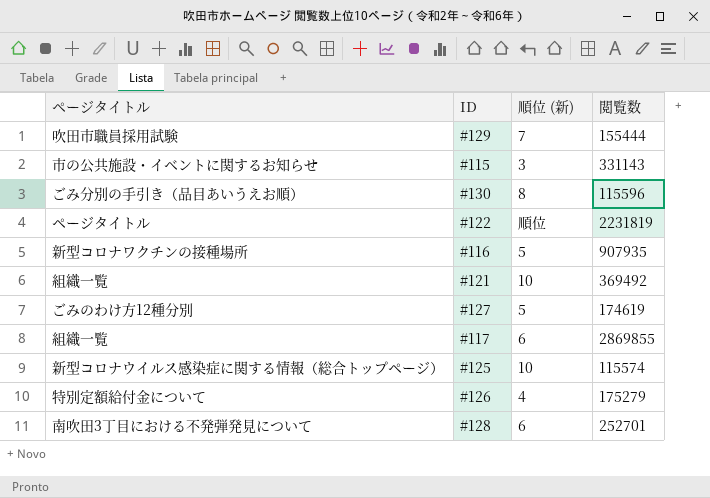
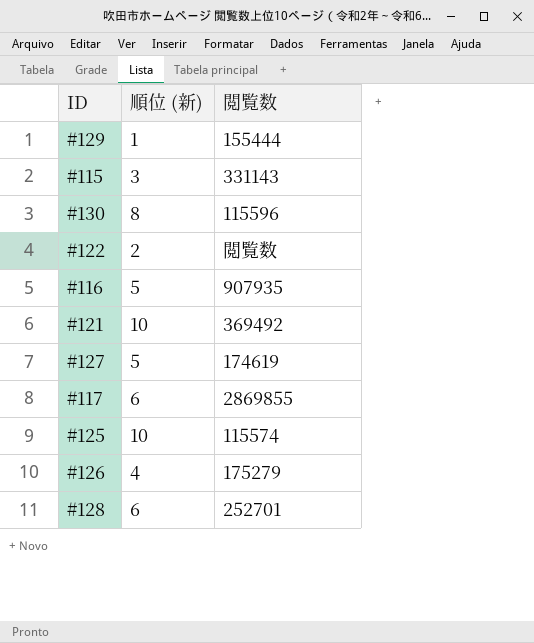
column ページタイトル | position: 1 -> none
#129 | 順位 (新): 7 -> 1
#122 | 順位 (新): 順位 -> 2
#122 | 閲覧数: 2231819 -> 閲覧数

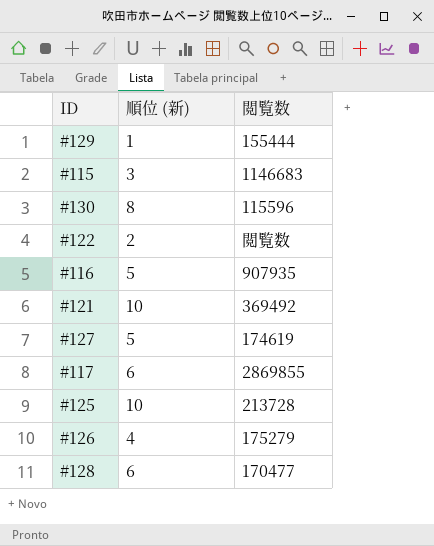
#115 | 閲覧数: 331143 -> 1146683
#125 | 閲覧数: 115574 -> 213728
#128 | 閲覧数: 252701 -> 170477

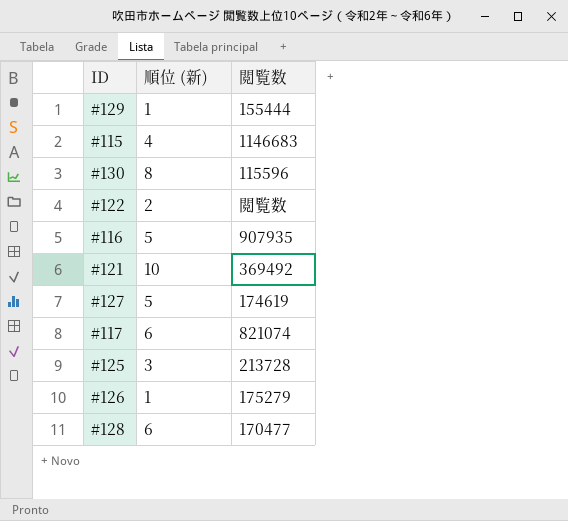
#115 | 順位 (新): 3 -> 4
#117 | 閲覧数: 2869855 -> 821074
#125 | 順位 (新): 10 -> 3
#126 | 順位 (新): 4 -> 1

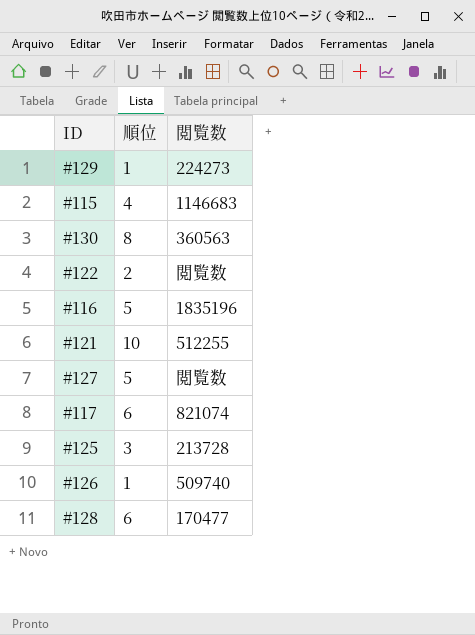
column name: 順位 (新) -> 順位
#129 | 閲覧数: 155444 -> 224273
#130 | 閲覧数: 115596 -> 360563
#116 | 閲覧数: 907935 -> 1835196
#121 | 閲覧数: 369492 -> 512255
#127 | 閲覧数: 174619 -> 閲覧数
#126 | 閲覧数: 175279 -> 509740

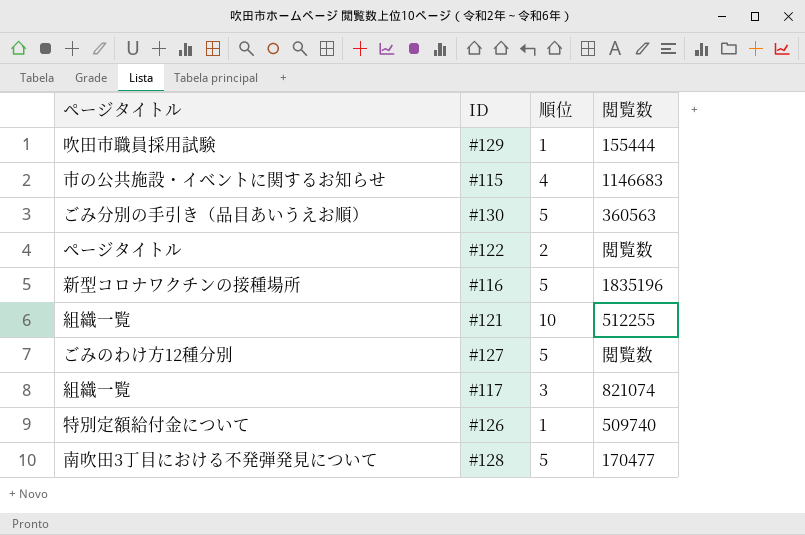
column ページタイトル | position: none -> 1
row #125: 3 | 213728 -> none
#129 | 閲覧数: 224273 -> 155444
#130 | 順位: 8 -> 5
#117 | 順位: 6 -> 3
#128 | 順位: 6 -> 5

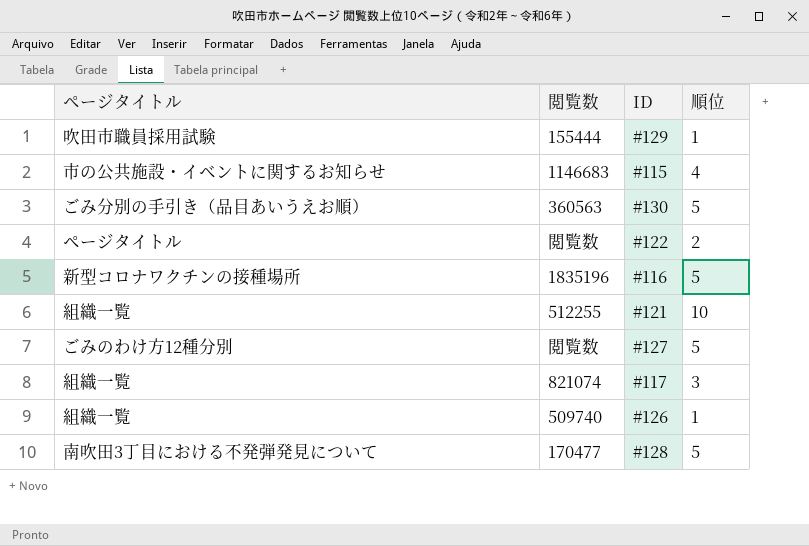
column 閲覧数 | position: 4 -> 2
#126 | ページタイトル: 特別定額給付金について -> 組織一覧

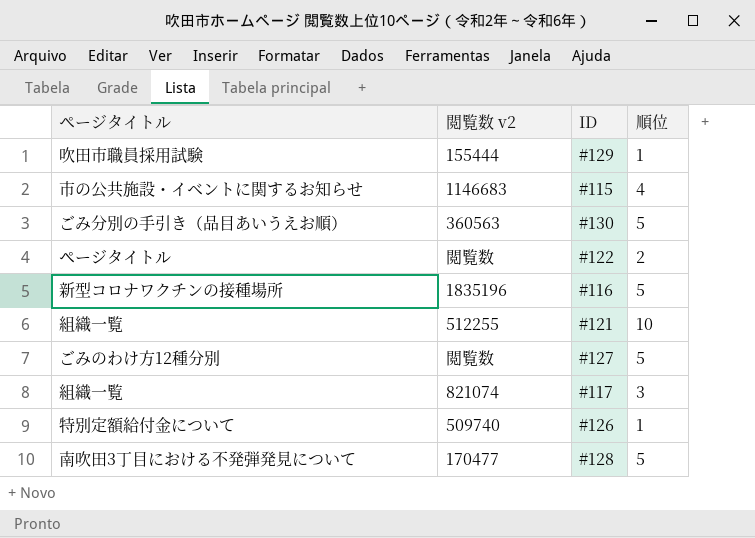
column name: 閲覧数 -> 閲覧数 v2
#126 | ページタイトル: 組織一覧 -> 特別定額給付金について

